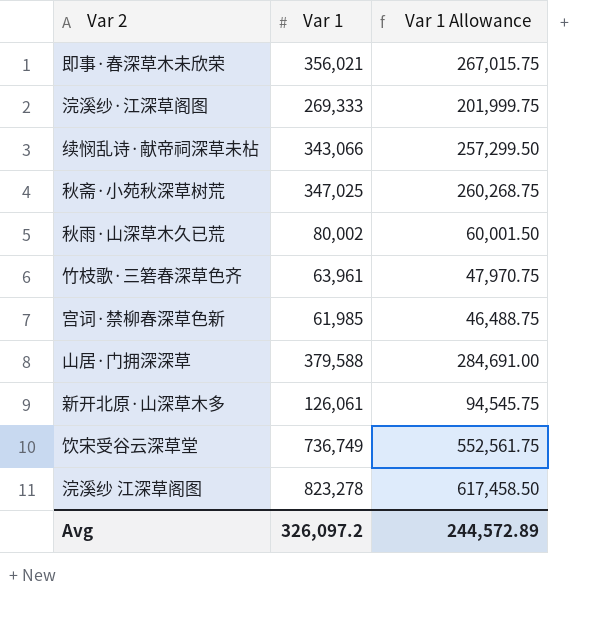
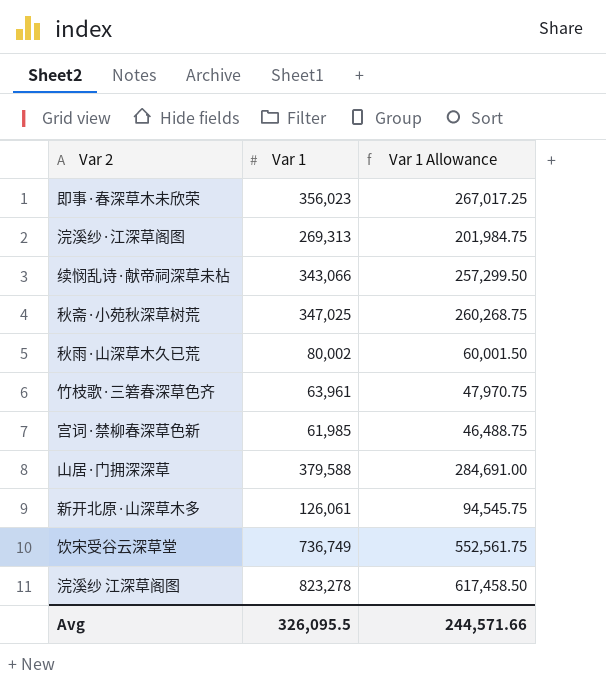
即事·春深草木未欣荣 | Var 1: 356,021 -> 356,023
即事·春深草木未欣荣 | Var 1 Allowance: 267,015.75 -> 267,017.25
浣溪纱·江深草阁图 | Var 1: 269,333 -> 269,313
浣溪纱·江深草阁图 | Var 1 Allowance: 201,999.75 -> 201,984.75
Avg | Var 1: 326,097.2 -> 326,095.5
Avg | Var 1 Allowance: 244,572.89 -> 244,571.66

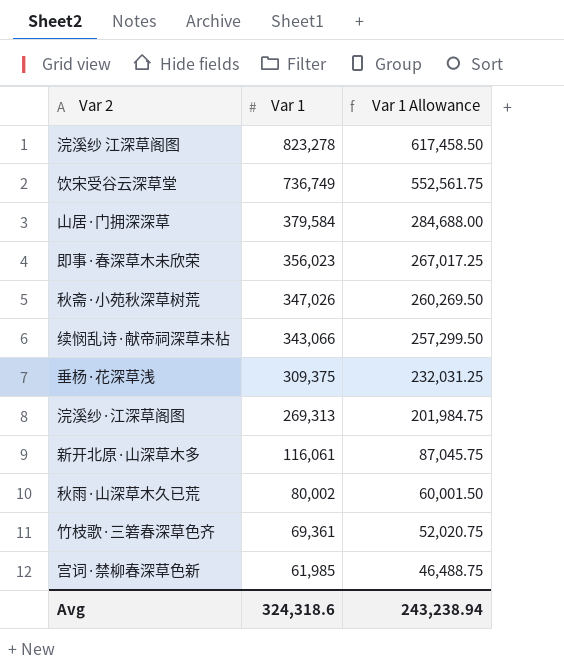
row order: none -> Var 1 descending
山居·门拥深深草 | Var 1: 379,588 -> 379,584
山居·门拥深深草 | Var 1 Allowance: 284,691.00 -> 284,688.00
秋斋·小苑秋深草树荒 | Var 1: 347,025 -> 347,026
秋斋·小苑秋深草树荒 | Var 1 Allowance: 260,268.75 -> 260,269.50
row 垂杨·花深草浅: none -> 309,375 | 232,031.25
新开北原·山深草木多 | Var 1: 126,061 -> 116,061
新开北原·山深草木多 | Var 1 Allowance: 94,545.75 -> 87,045.75
竹枝歌·三箬春深草色齐 | Var 1: 63,961 -> 69,361
竹枝歌·三箬春深草色齐 | Var 1 Allowance: 47,970.75 -> 52,020.75
Avg | Var 1: 326,095.5 -> 324,318.6
Avg | Var 1 Allowance: 244,571.66 -> 243,238.94

